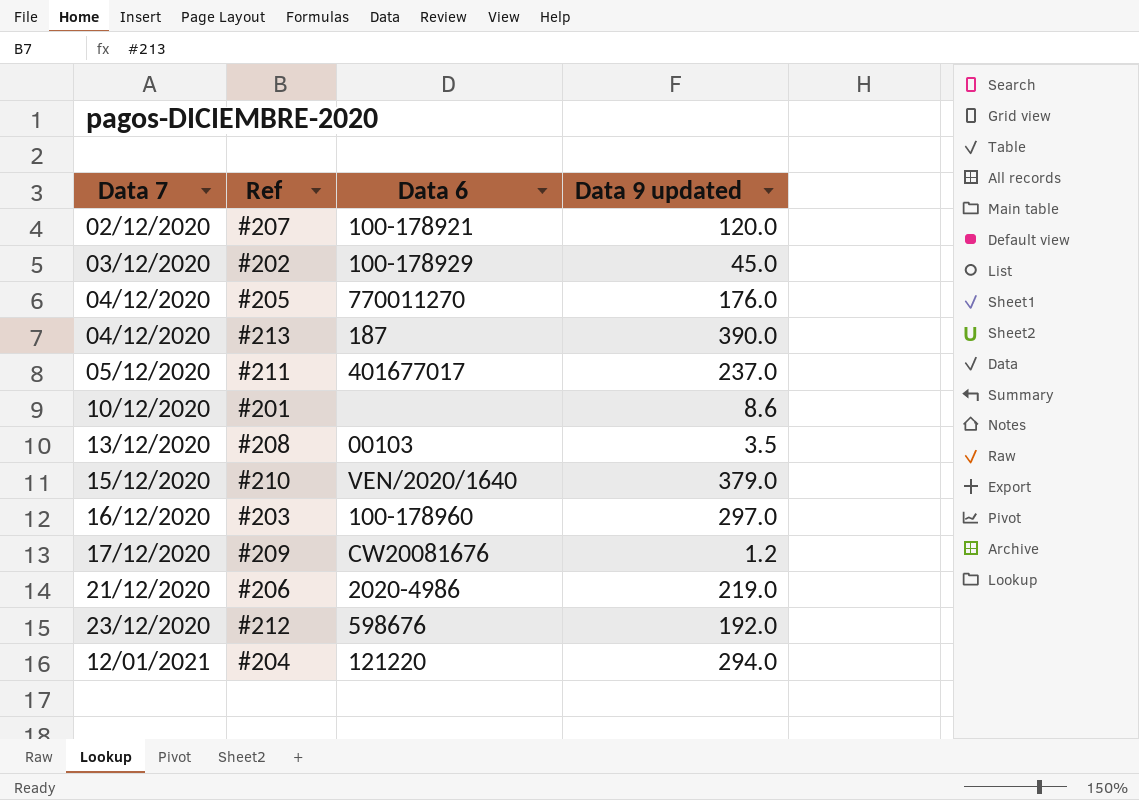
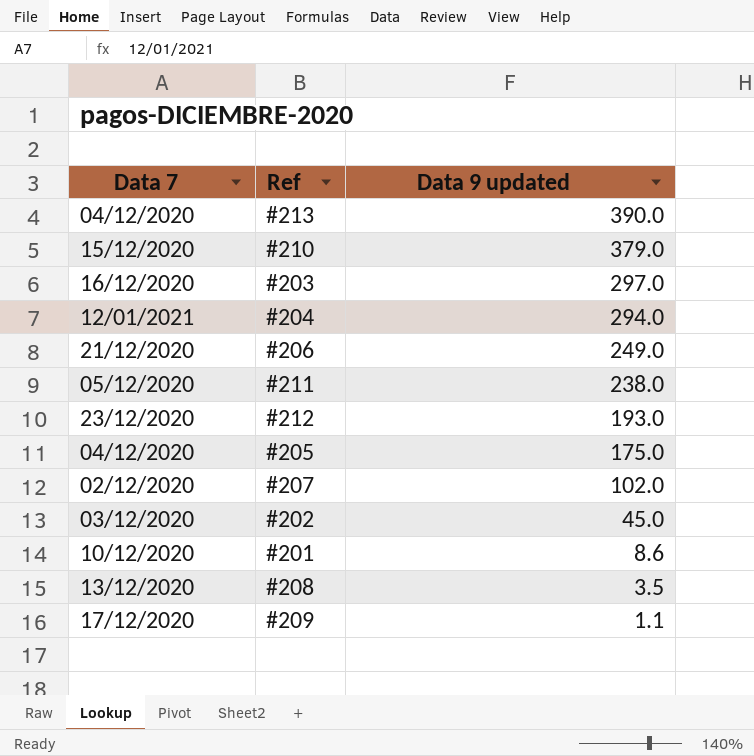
row order: Data 7 ascending -> Data 9 updated descending
column Data 6 | position: 3 -> none
#206 | Data 9 updated: 219.0 -> 249.0
#211 | Data 9 updated: 237.0 -> 238.0
#212 | Data 9 updated: 192.0 -> 193.0
#205 | Data 9 updated: 176.0 -> 175.0
#207 | Data 9 updated: 120.0 -> 102.0
#209 | Data 9 updated: 1.2 -> 1.1

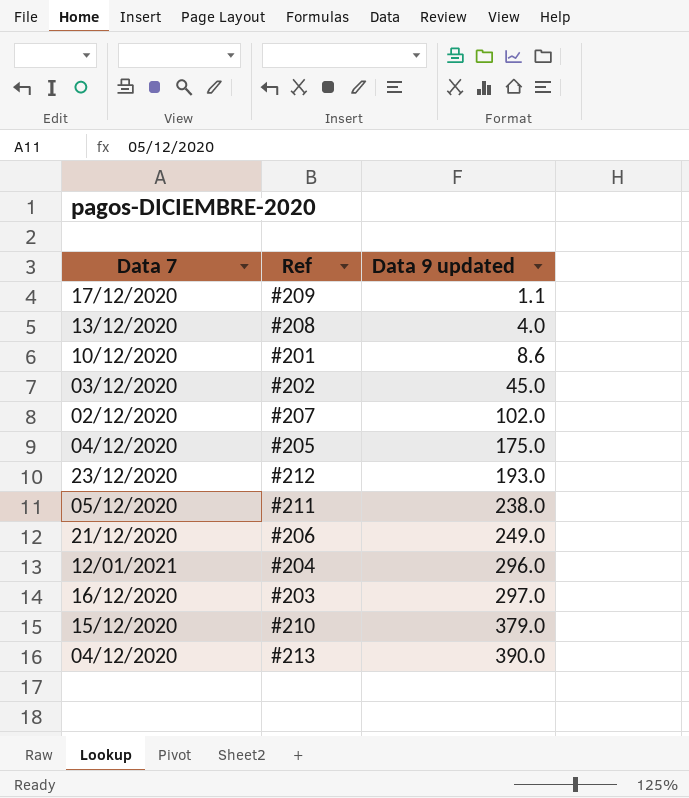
row order: Data 9 updated descending -> Data 9 updated ascending
#208 | Data 9 updated: 3.5 -> 4.0
#204 | Data 9 updated: 294.0 -> 296.0

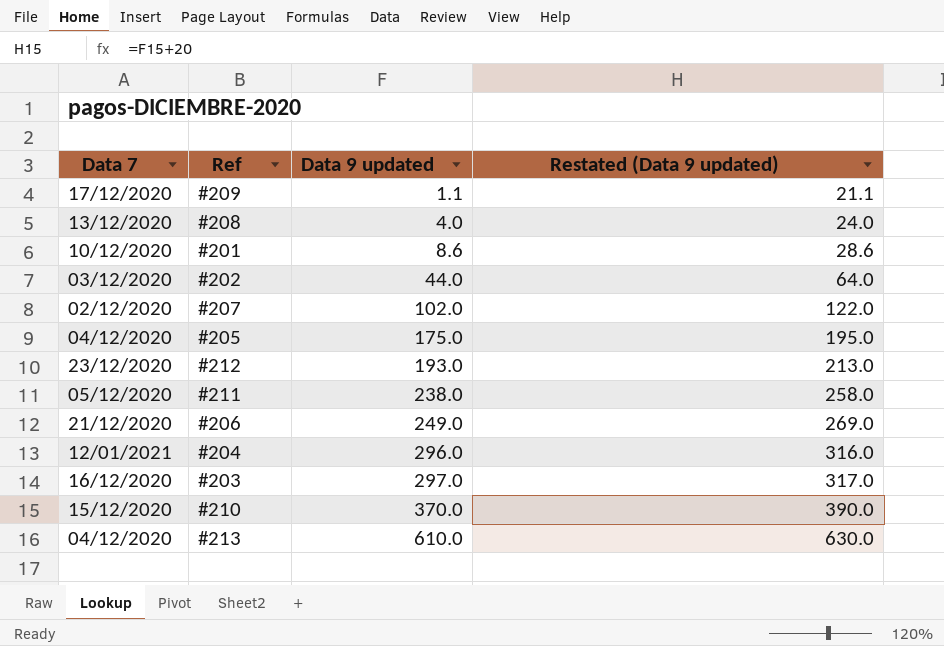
column Restated (Data 9 updated) | formula: none -> [Data 9 updated] + 20
#202 | Data 9 updated: 45.0 -> 44.0
#210 | Data 9 updated: 379.0 -> 370.0
#213 | Data 9 updated: 390.0 -> 610.0

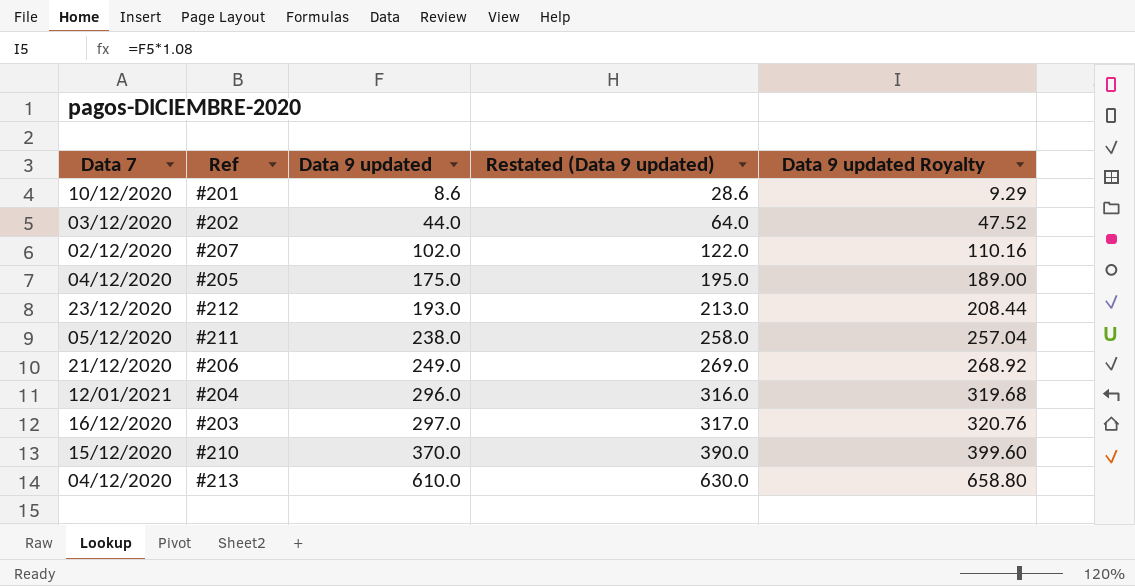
column Data 9 updated Royalty | formula: none -> [Data 9 updated] * 1.08
row #209: 17/12/2020 | 1.1 | 21.1 -> none
row #208: 13/12/2020 | 4.0 | 24.0 -> none

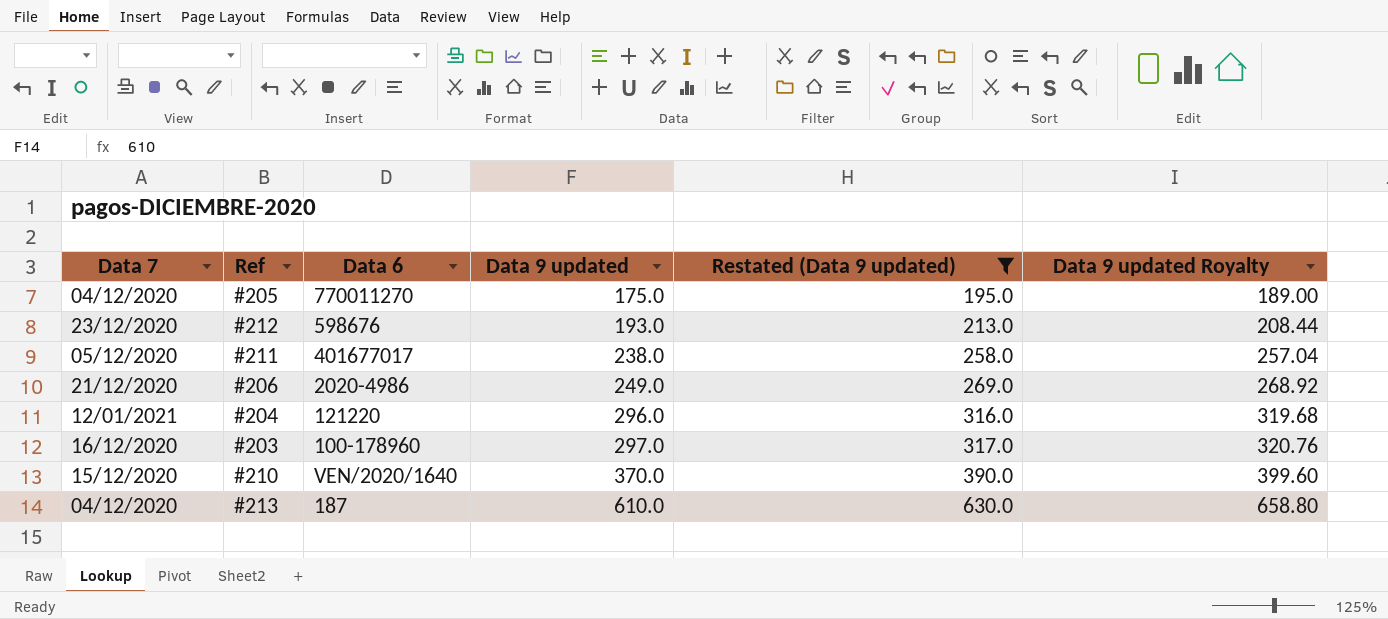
filter: none -> Restated (Data 9 updated) >= 195.0
column Data 6 | position: none -> 3

